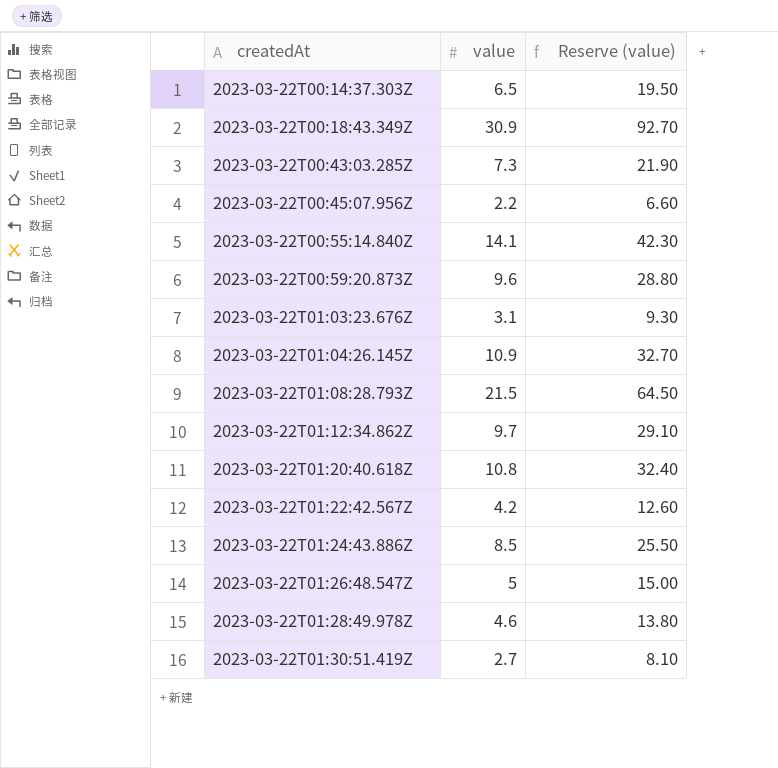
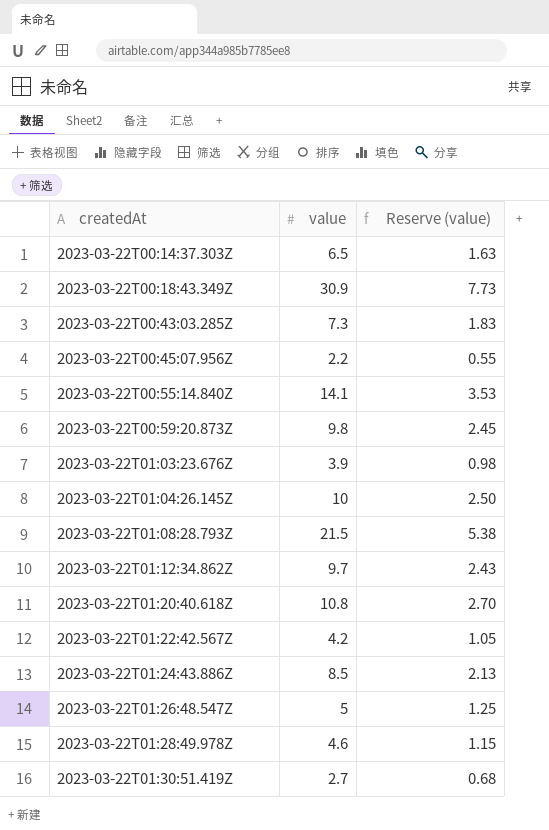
column Reserve (value) | formula: [value] * 3 -> [value] * 0.25
2023-03-22T00:59:20.873Z | value: 9.6 -> 9.8
2023-03-22T01:03:23.676Z | value: 3.1 -> 3.9
2023-03-22T01:04:26.145Z | value: 10.9 -> 10

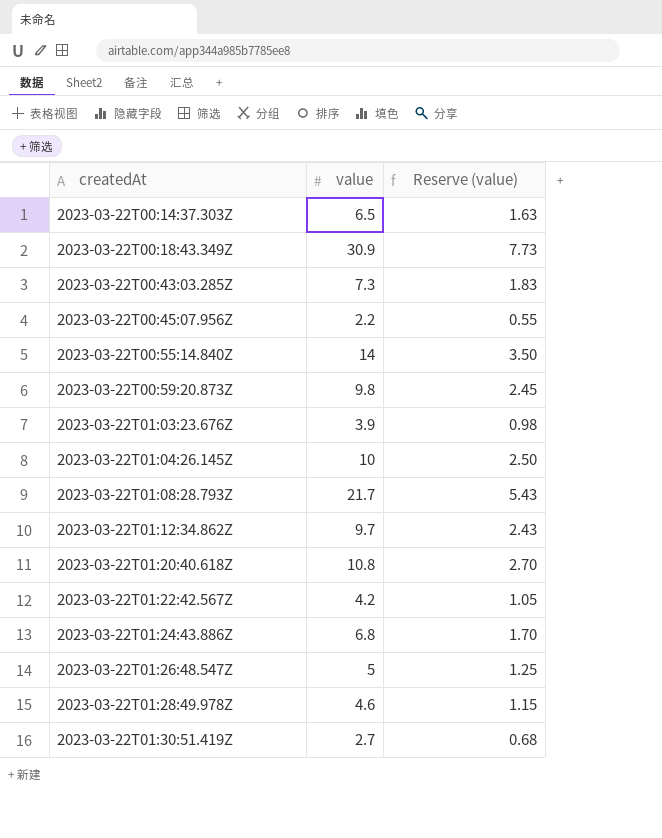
2023-03-22T00:55:14.840Z | value: 14.1 -> 14
2023-03-22T00:55:14.840Z | Reserve (value): 3.53 -> 3.50
2023-03-22T01:08:28.793Z | value: 21.5 -> 21.7
2023-03-22T01:08:28.793Z | Reserve (value): 5.38 -> 5.43
2023-03-22T01:24:43.886Z | value: 8.5 -> 6.8
2023-03-22T01:24:43.886Z | Reserve (value): 2.13 -> 1.70

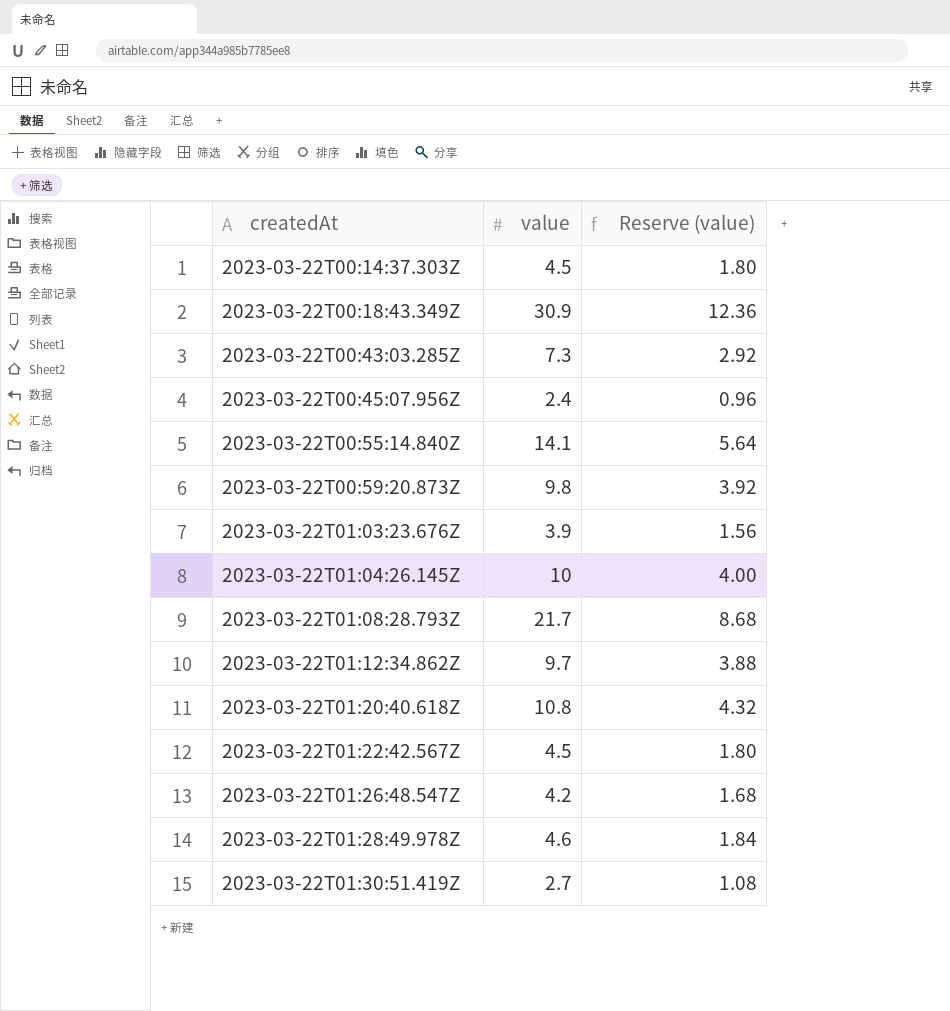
column Reserve (value) | formula: [value] * 0.25 -> [value] * 0.4
row 2023-03-22T01:24:43.886Z: 6.8 | 1.70 -> none
2023-03-22T00:14:37.303Z | value: 6.5 -> 4.5
2023-03-22T00:45:07.956Z | value: 2.2 -> 2.4
2023-03-22T00:55:14.840Z | value: 14 -> 14.1
2023-03-22T01:22:42.567Z | value: 4.2 -> 4.5
2023-03-22T01:26:48.547Z | value: 5 -> 4.2

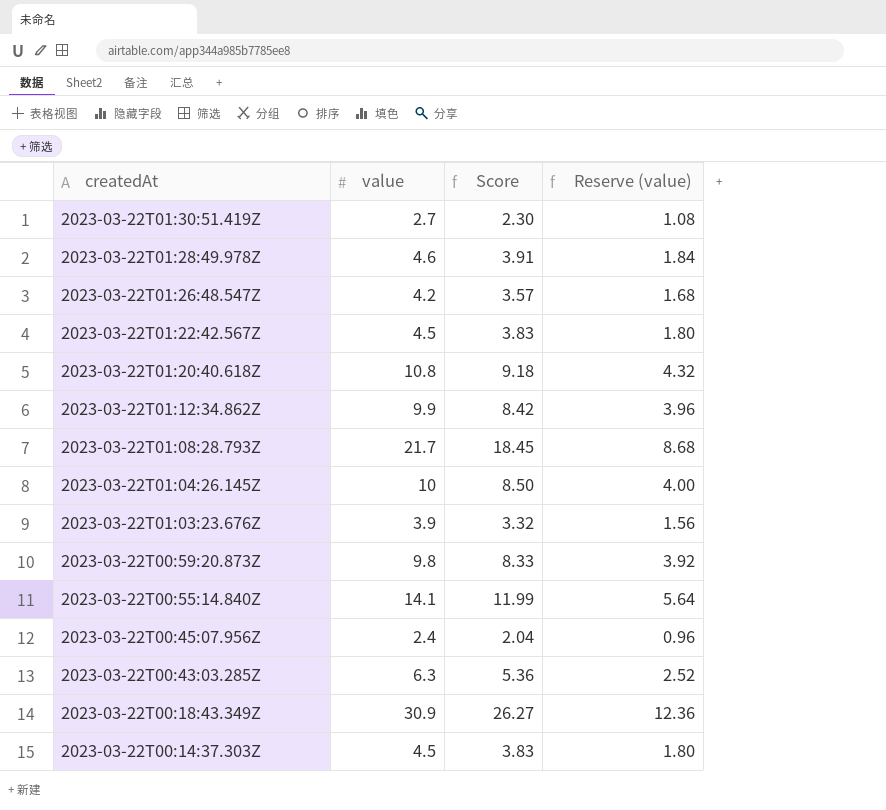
row order: createdAt ascending -> createdAt descending
column Score | formula: none -> [value] * 0.85
2023-03-22T01:12:34.862Z | value: 9.7 -> 9.9
2023-03-22T01:12:34.862Z | Reserve (value): 3.88 -> 3.96
2023-03-22T00:43:03.285Z | value: 7.3 -> 6.3
2023-03-22T00:43:03.285Z | Reserve (value): 2.92 -> 2.52

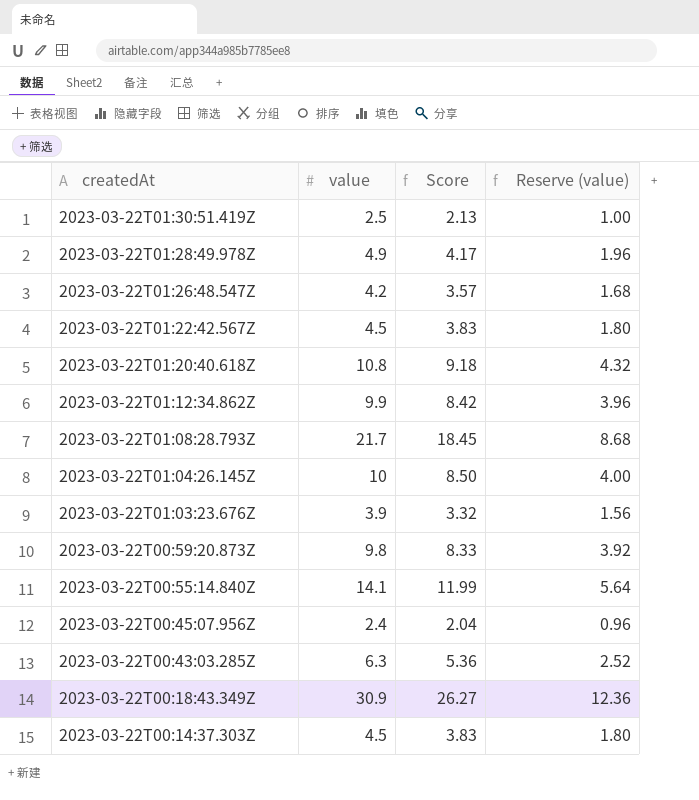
2023-03-22T01:30:51.419Z | value: 2.7 -> 2.5
2023-03-22T01:30:51.419Z | Score: 2.30 -> 2.13
2023-03-22T01:30:51.419Z | Reserve (value): 1.08 -> 1.00
2023-03-22T01:28:49.978Z | value: 4.6 -> 4.9
2023-03-22T01:28:49.978Z | Score: 3.91 -> 4.17
2023-03-22T01:28:49.978Z | Reserve (value): 1.84 -> 1.96

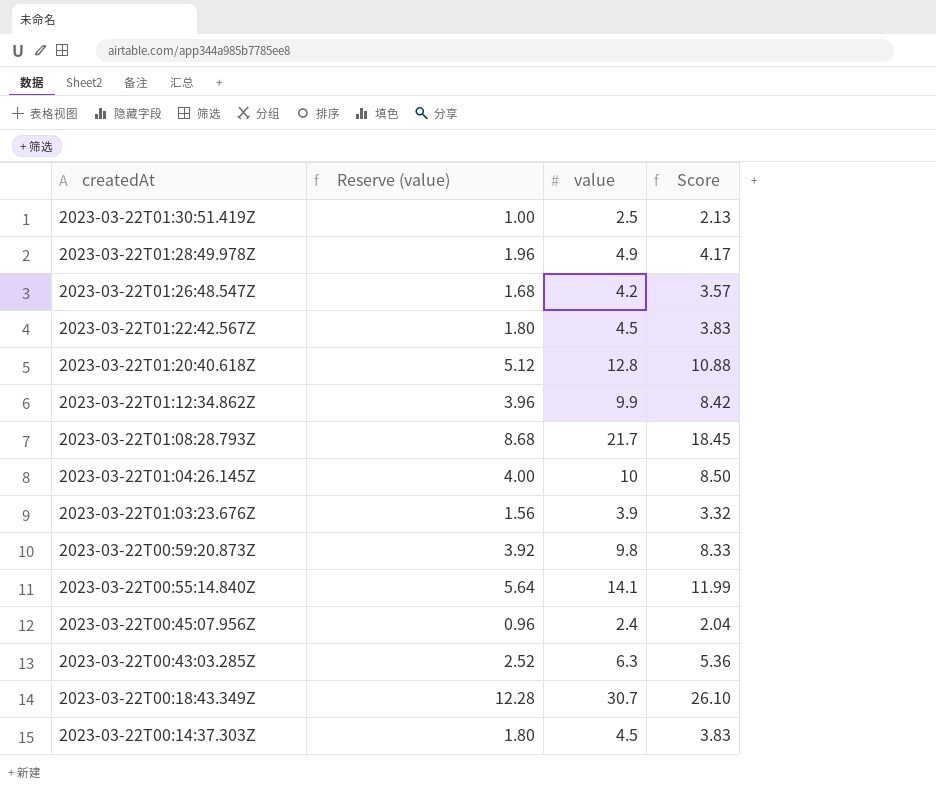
column Reserve (value) | position: 4 -> 2
2023-03-22T01:20:40.618Z | Reserve (value): 4.32 -> 5.12
2023-03-22T01:20:40.618Z | value: 10.8 -> 12.8
2023-03-22T01:20:40.618Z | Score: 9.18 -> 10.88
2023-03-22T00:18:43.349Z | Reserve (value): 12.36 -> 12.28
2023-03-22T00:18:43.349Z | value: 30.9 -> 30.7
2023-03-22T00:18:43.349Z | Score: 26.27 -> 26.10

